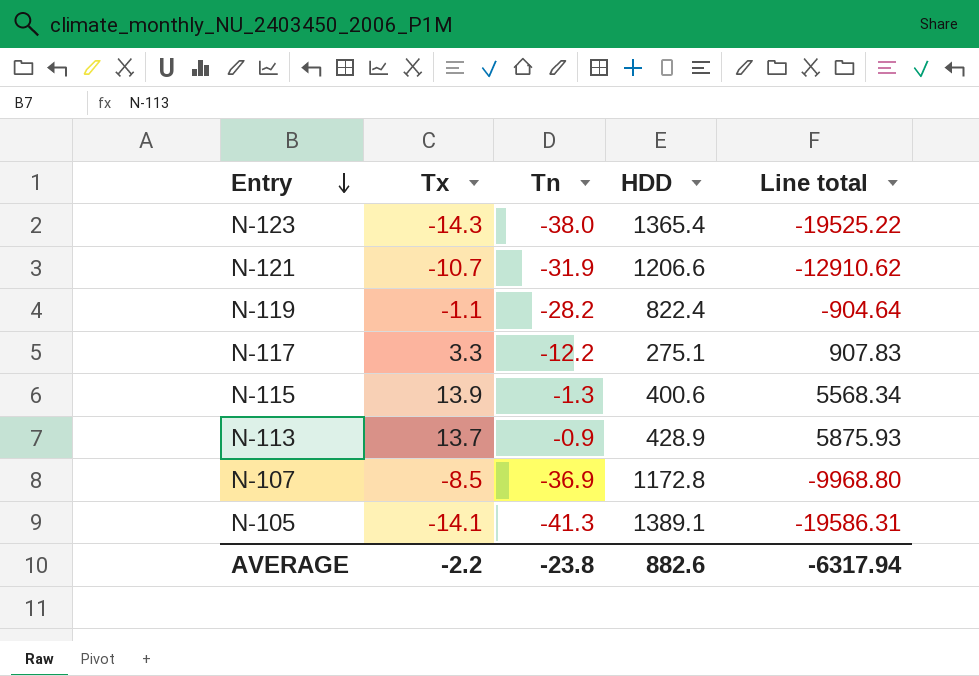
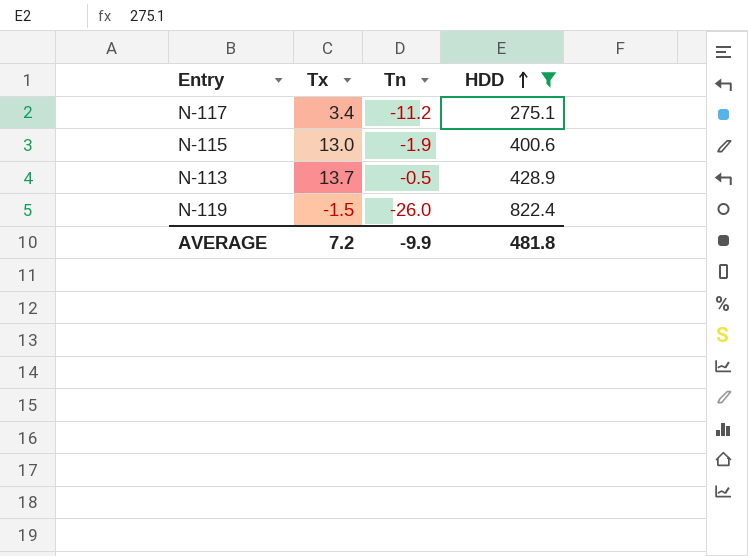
filter: none -> HDD <= 822.4
row order: Entry descending -> HDD ascending
column Line total | formula: [Tx] * [HDD] -> none
N-117 | Tx: 3.3 -> 3.4
N-117 | Tn: -12.2 -> -11.2
N-115 | Tx: 13.9 -> 13.0
N-115 | Tn: -1.3 -> -1.9
N-113 | Tn: -0.9 -> -0.5
N-119 | Tx: -1.1 -> -1.5
N-119 | Tn: -28.2 -> -26.0
AVERAGE | Tx: -2.2 -> 7.2
AVERAGE | Tn: -23.8 -> -9.9
AVERAGE | HDD: 882.6 -> 481.8

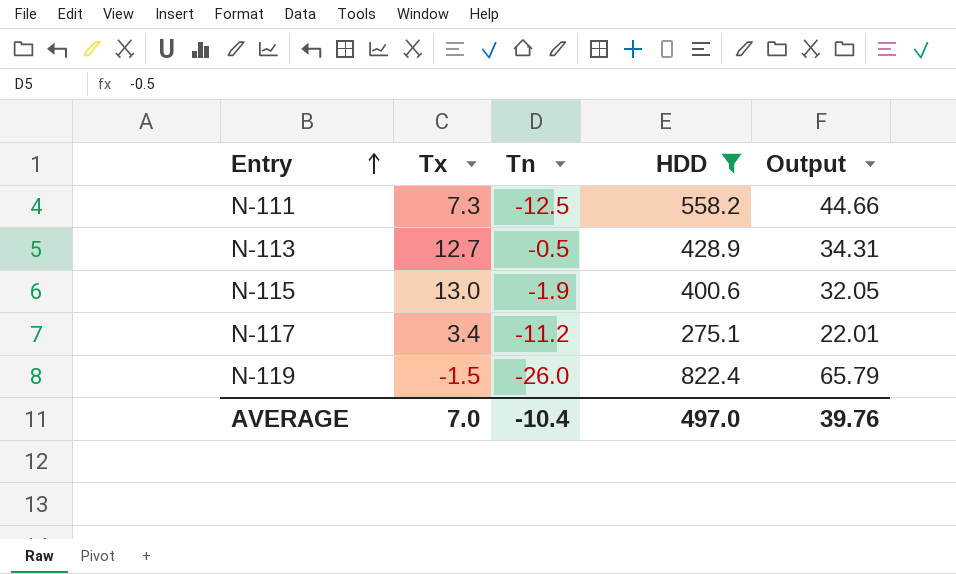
row order: HDD ascending -> Entry ascending
column Output | formula: none -> [HDD] * 0.08
row N-111: none -> 7.3 | -12.5 | 558.2 | 44.66
N-113 | Tx: 13.7 -> 12.7
AVERAGE | Tx: 7.2 -> 7.0
AVERAGE | Tn: -9.9 -> -10.4
AVERAGE | HDD: 481.8 -> 497.0

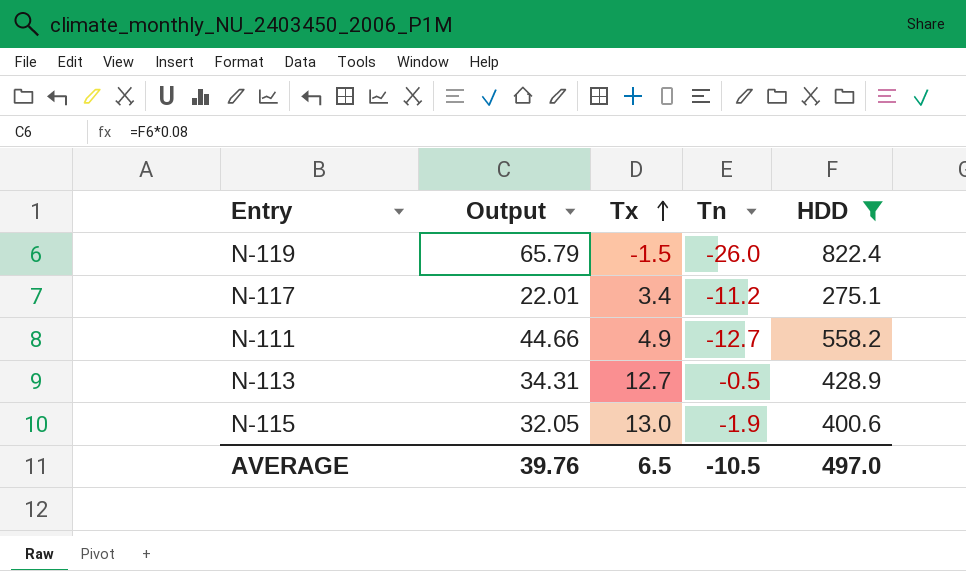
row order: Entry ascending -> Tx ascending
column Output | position: 5 -> 2
N-111 | Tx: 7.3 -> 4.9
N-111 | Tn: -12.5 -> -12.7
AVERAGE | Tx: 7.0 -> 6.5
AVERAGE | Tn: -10.4 -> -10.5

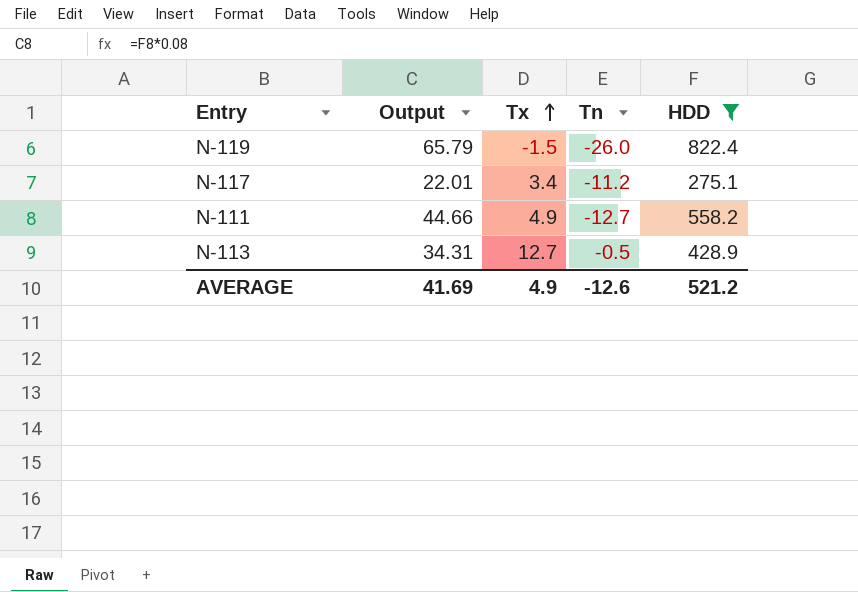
row N-115: 32.05 | 13.0 | -1.9 | 400.6 -> none
AVERAGE | Output: 39.76 -> 41.69
AVERAGE | Tx: 6.5 -> 4.9
AVERAGE | Tn: -10.5 -> -12.6
AVERAGE | HDD: 497.0 -> 521.2

